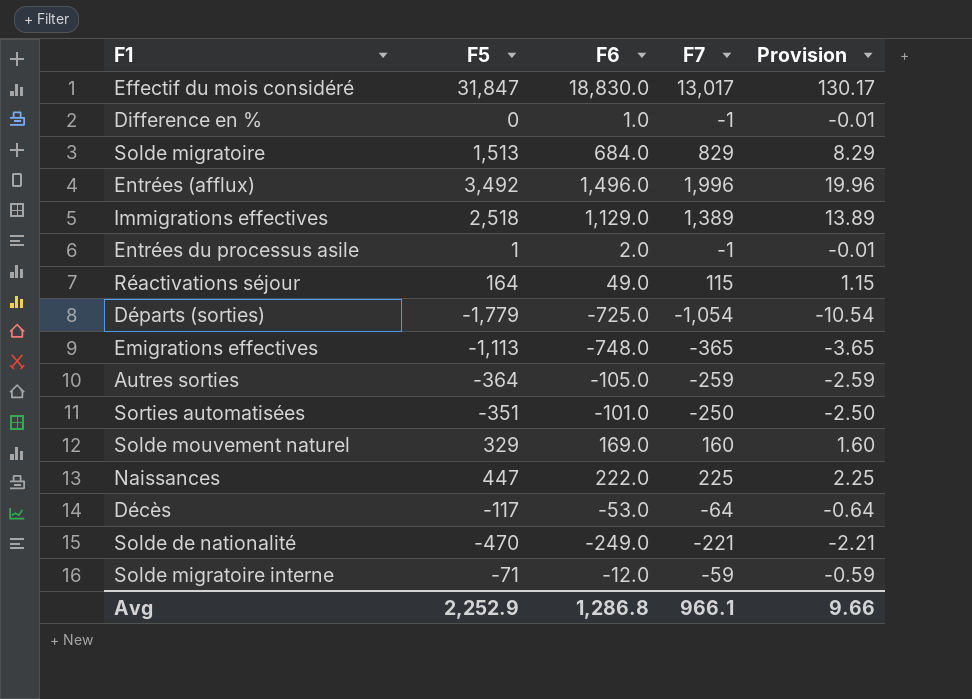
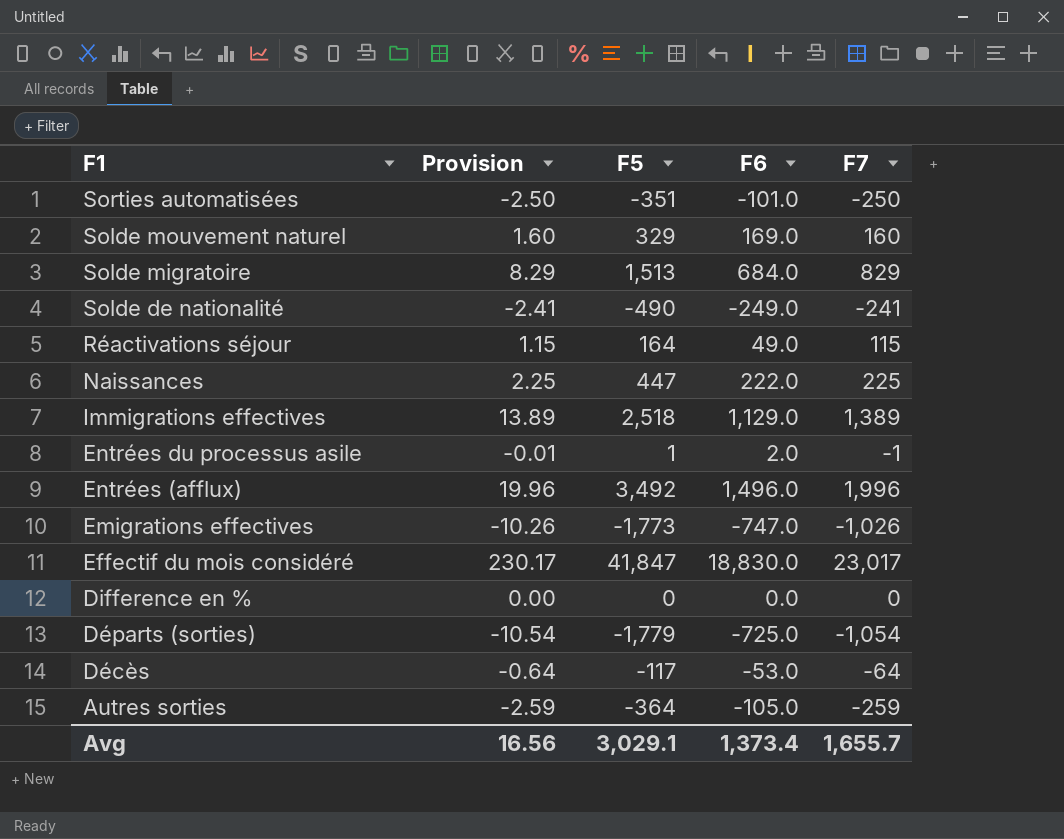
row order: none -> F1 descending
column Provision | position: 5 -> 2
row Solde migratoire interne: -71 | -12.0 | -59 | -0.59 -> none
Solde de nationalité | Provision: -2.21 -> -2.41
Solde de nationalité | F5: -470 -> -490
Solde de nationalité | F7: -221 -> -241
Emigrations effectives | Provision: -3.65 -> -10.26
Emigrations effectives | F5: -1,113 -> -1,773
Emigrations effectives | F6: -748.0 -> -747.0
Emigrations effectives | F7: -365 -> -1,026
Effectif du mois considéré | Provision: 130.17 -> 230.17
Effectif du mois considéré | F5: 31,847 -> 41,847
Effectif du mois considéré | F7: 13,017 -> 23,017
Difference en % | Provision: -0.01 -> 0.00
Difference en % | F6: 1.0 -> 0.0
Difference en % | F7: -1 -> 0
Avg | Provision: 9.66 -> 16.56
Avg | F5: 2,252.9 -> 3,029.1
Avg | F6: 1,286.8 -> 1,373.4
Avg | F7: 966.1 -> 1,655.7

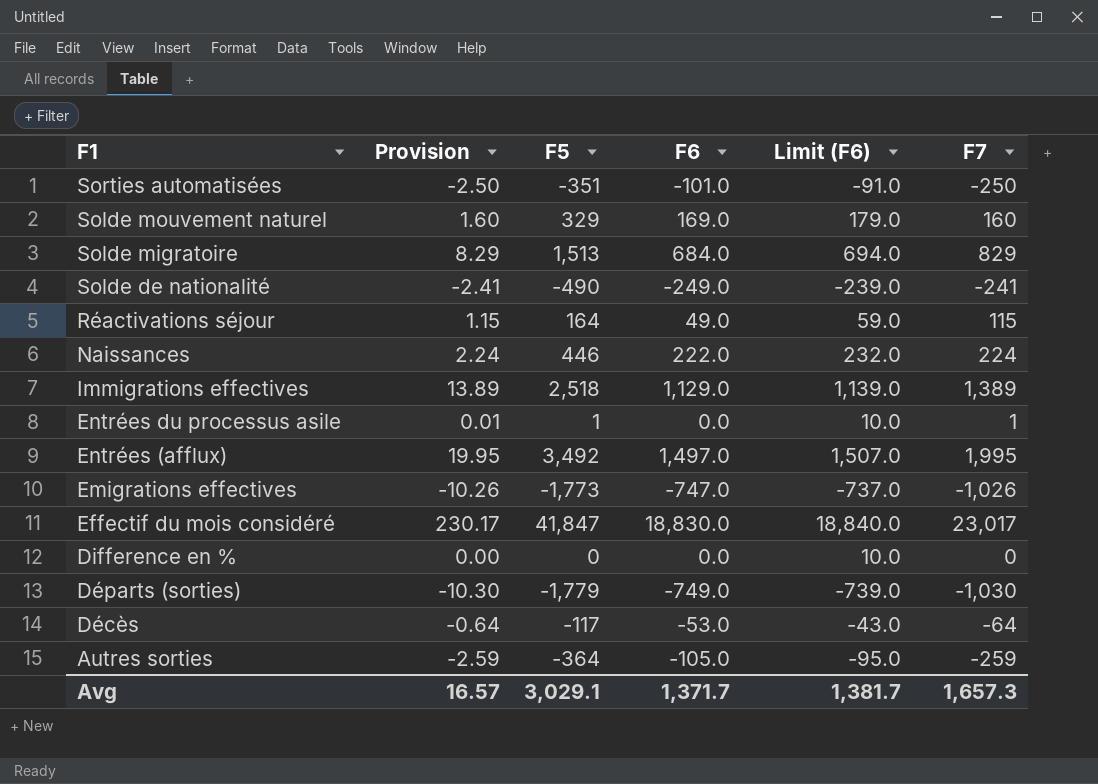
column Limit (F6) | formula: none -> [F6] + 10
Naissances | Provision: 2.25 -> 2.24
Naissances | F5: 447 -> 446
Naissances | F7: 225 -> 224
Entrées du processus asile | Provision: -0.01 -> 0.01
Entrées du processus asile | F6: 2.0 -> 0.0
Entrées du processus asile | F7: -1 -> 1
Entrées (afflux) | Provision: 19.96 -> 19.95
Entrées (afflux) | F6: 1,496.0 -> 1,497.0
Entrées (afflux) | F7: 1,996 -> 1,995
Départs (sorties) | Provision: -10.54 -> -10.30
Départs (sorties) | F6: -725.0 -> -749.0
Départs (sorties) | F7: -1,054 -> -1,030
Avg | Provision: 16.56 -> 16.57
Avg | F6: 1,373.4 -> 1,371.7
Avg | F7: 1,655.7 -> 1,657.3

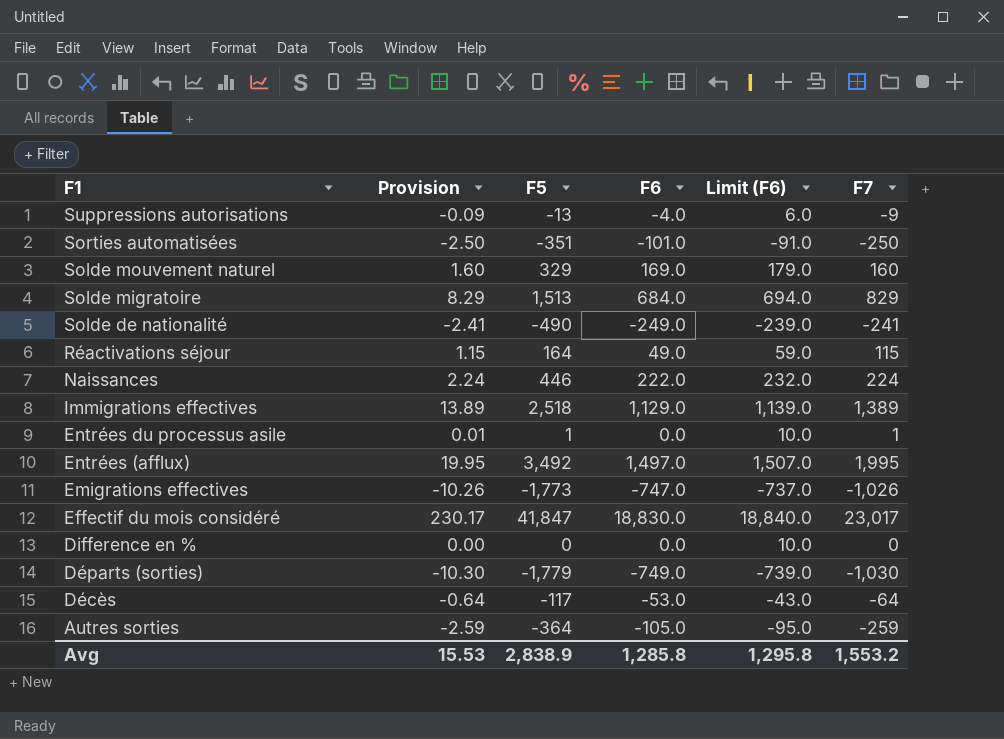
row Suppressions autorisations: none -> -0.09 | -13 | -4.0 | 6.0 | -9
Avg | Provision: 16.57 -> 15.53
Avg | F5: 3,029.1 -> 2,838.9
Avg | F6: 1,371.7 -> 1,285.8
Avg | Limit (F6): 1,381.7 -> 1,295.8
Avg | F7: 1,657.3 -> 1,553.2

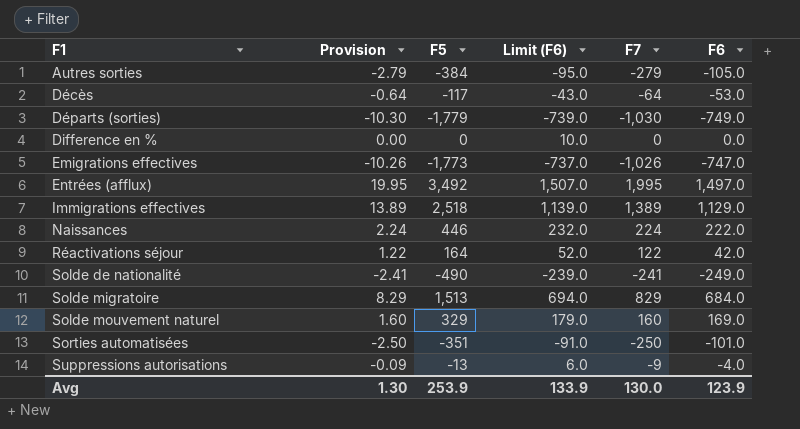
row order: F1 descending -> F1 ascending
column F6 | position: 4 -> 6
row Entrées du processus asile: 0.01 | 1 | 0.0 | 10.0 | 1 -> none
row Effectif du mois considéré: 230.17 | 41,847 | 18,830.0 | 18,840.0 | 23,017 -> none
Autres sorties | Provision: -2.59 -> -2.79
Autres sorties | F5: -364 -> -384
Autres sorties | F7: -259 -> -279
Réactivations séjour | Provision: 1.15 -> 1.22
Réactivations séjour | Limit (F6): 59.0 -> 52.0
Réactivations séjour | F7: 115 -> 122
Réactivations séjour | F6: 49.0 -> 42.0
Avg | Provision: 15.53 -> 1.30
Avg | F5: 2,838.9 -> 253.9
Avg | Limit (F6): 1,295.8 -> 133.9
Avg | F7: 1,553.2 -> 130.0
Avg | F6: 1,285.8 -> 123.9

